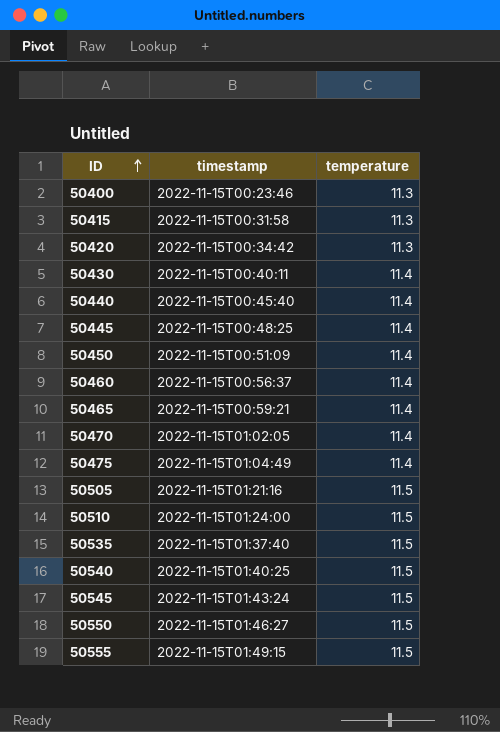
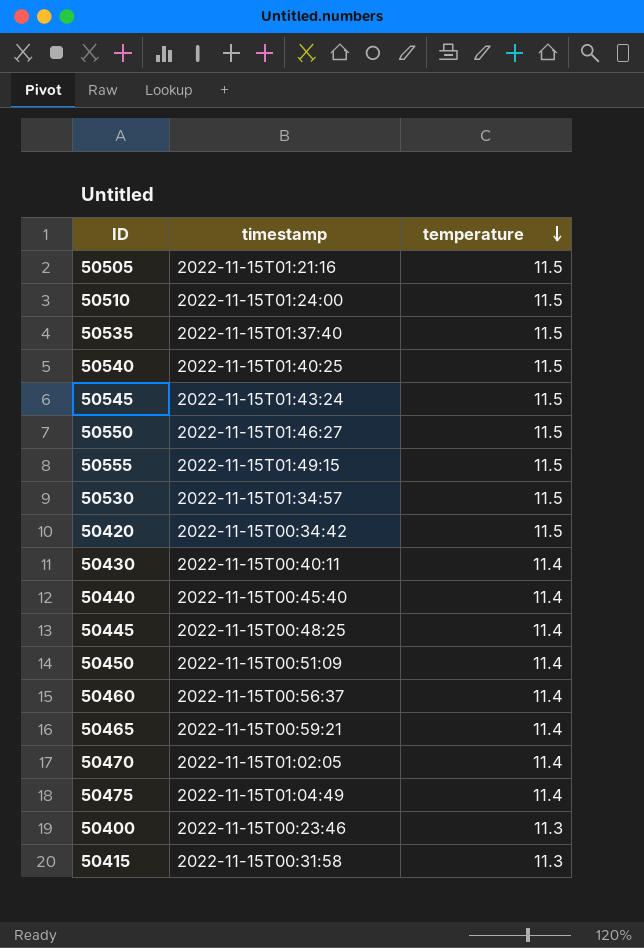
row order: ID ascending -> temperature descending
row 50530: none -> 2022-11-15T01:34:57 | 11.5
50420 | temperature: 11.3 -> 11.5

